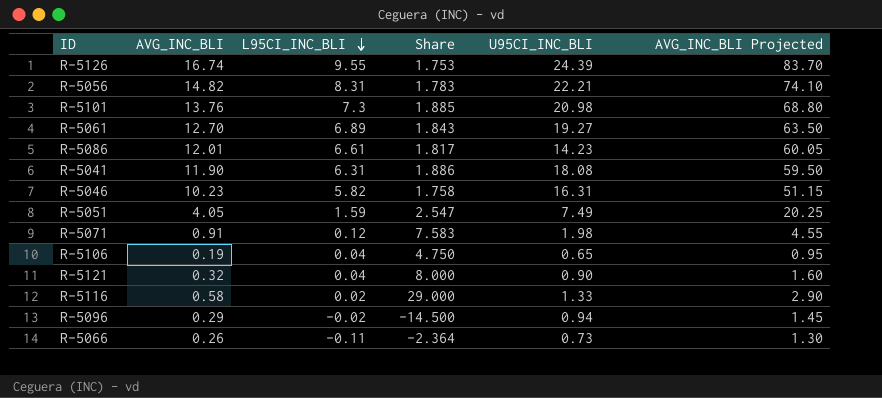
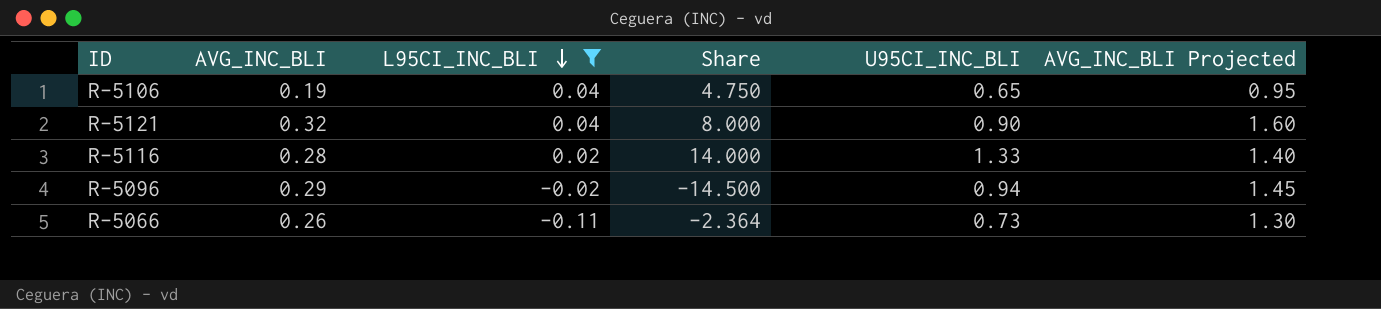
filter: none -> L95CI_INC_BLI <= 0.04
R-5116 | AVG_INC_BLI: 0.58 -> 0.28
R-5116 | Share: 29.000 -> 14.000
R-5116 | AVG_INC_BLI Projected: 2.90 -> 1.40

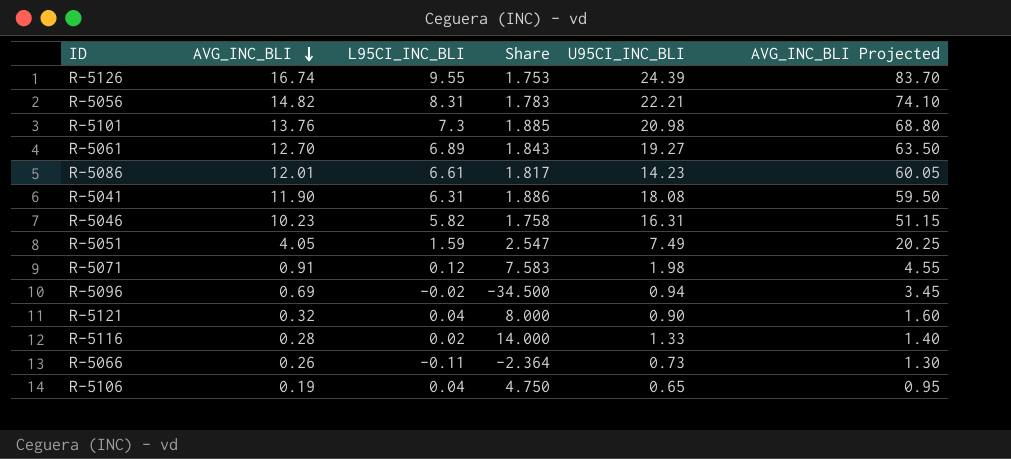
filter: L95CI_INC_BLI <= 0.04 -> none
row order: L95CI_INC_BLI descending -> AVG_INC_BLI descending
R-5096 | AVG_INC_BLI: 0.29 -> 0.69
R-5096 | Share: -14.500 -> -34.500
R-5096 | AVG_INC_BLI Projected: 1.45 -> 3.45

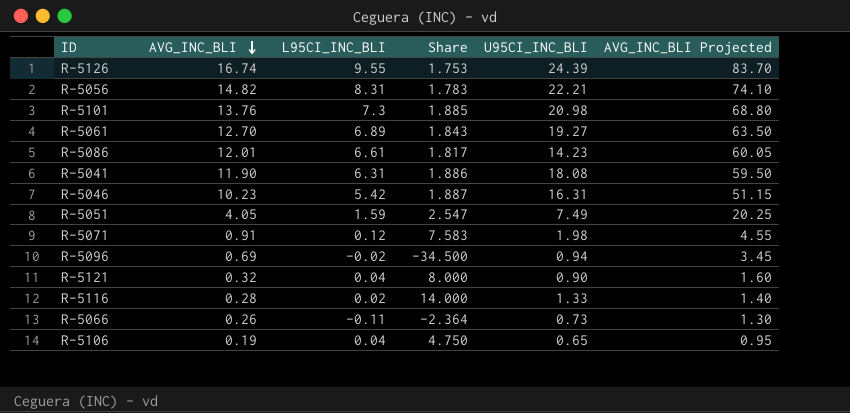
R-5046 | L95CI_INC_BLI: 5.82 -> 5.42
R-5046 | Share: 1.758 -> 1.887

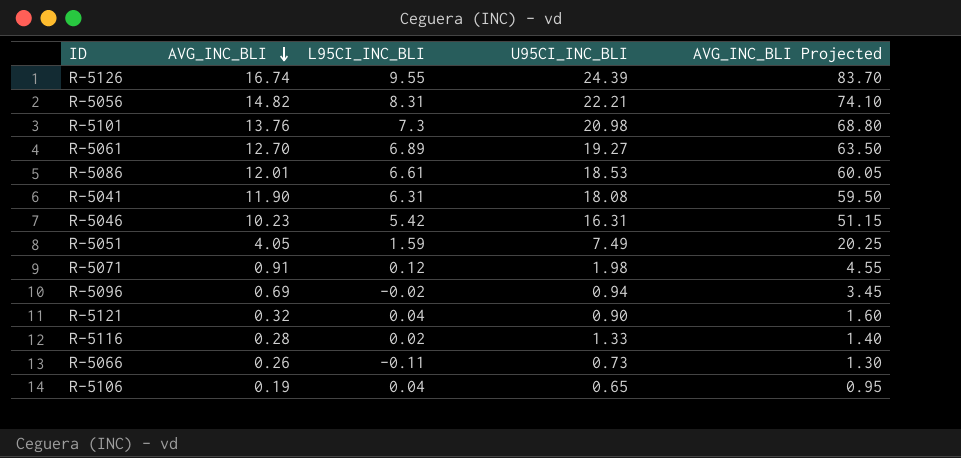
column Share | formula: [AVG_INC_BLI] / [L95CI_INC_BLI] -> none
R-5086 | U95CI_INC_BLI: 14.23 -> 18.53

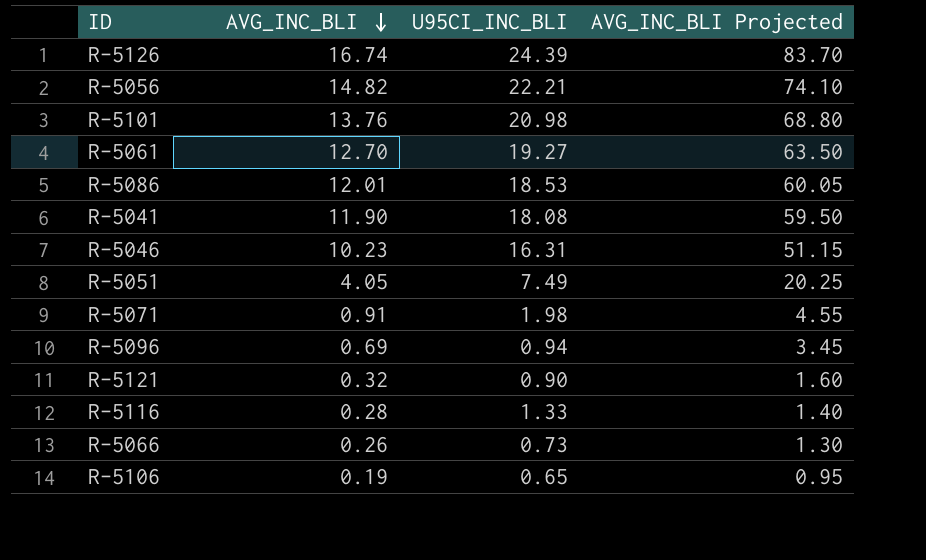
column L95CI_INC_BLI | position: 3 -> none

